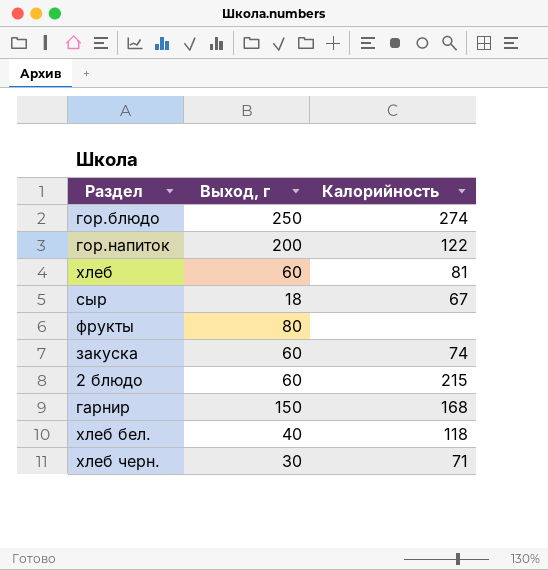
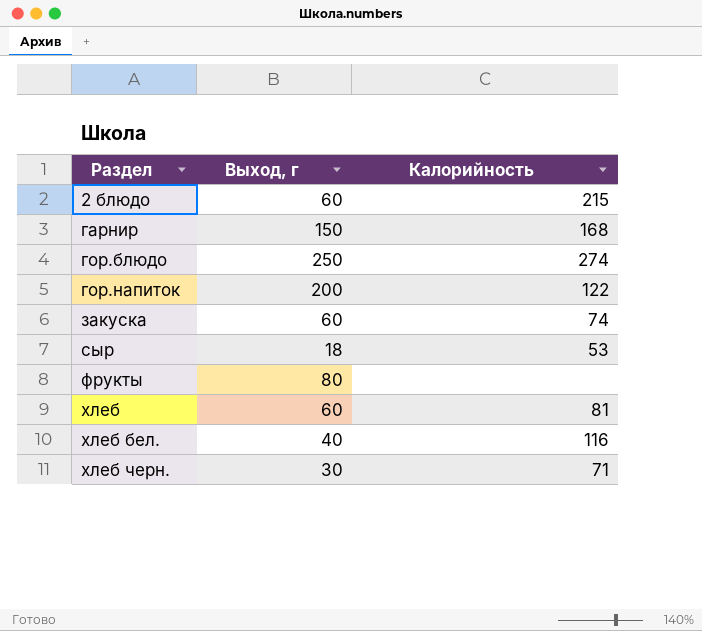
row order: none -> Раздел ascending
сыр | Калорийность: 67 -> 53
хлеб бел. | Калорийность: 118 -> 116

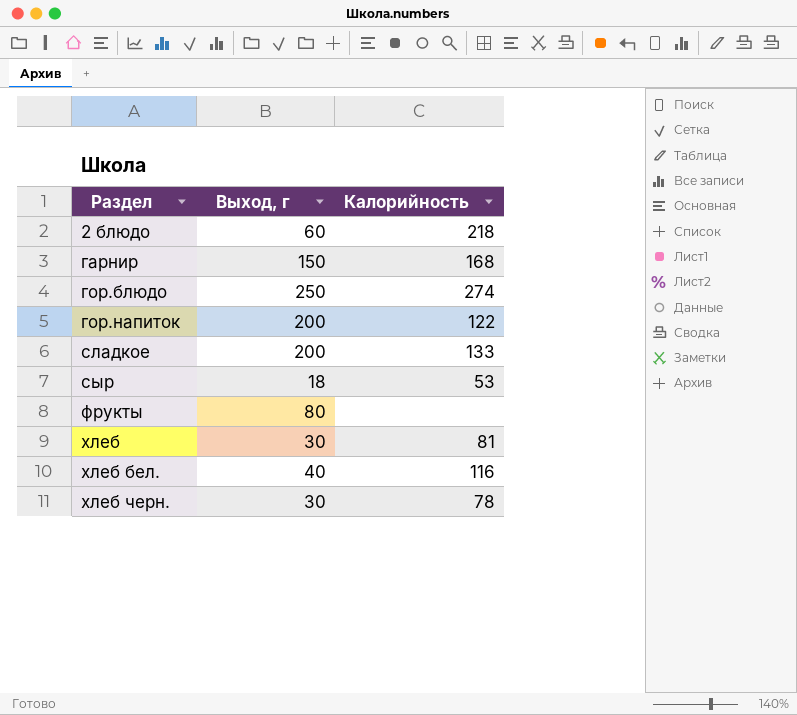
row закуска: 60 | 74 -> none
2 блюдо | Калорийность: 215 -> 218
row сладкое: none -> 200 | 133
хлеб | Выход, г: 60 -> 30
хлеб черн. | Калорийность: 71 -> 78

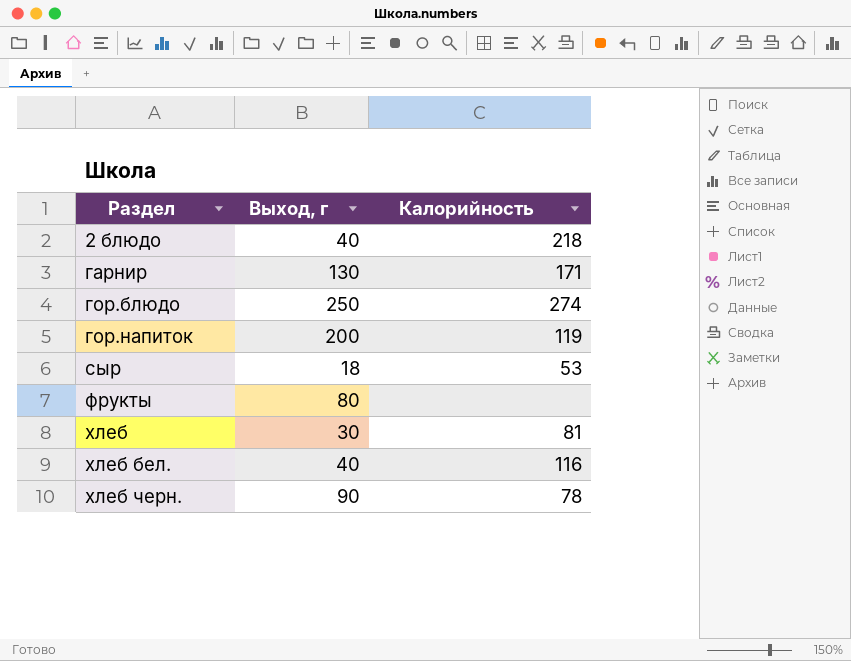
row сладкое: 200 | 133 -> none
2 блюдо | Выход, г: 60 -> 40
гарнир | Выход, г: 150 -> 130
гарнир | Калорийность: 168 -> 171
гор.напиток | Калорийность: 122 -> 119
хлеб черн. | Выход, г: 30 -> 90

